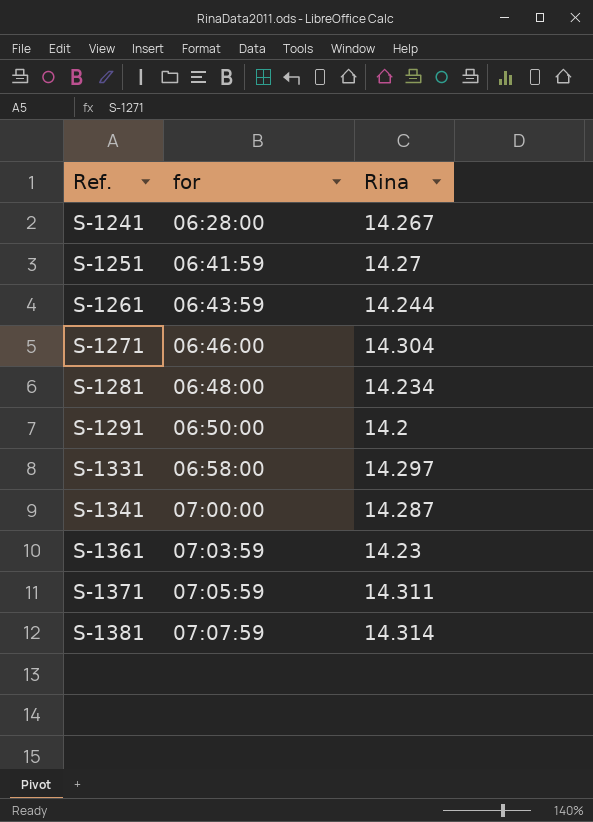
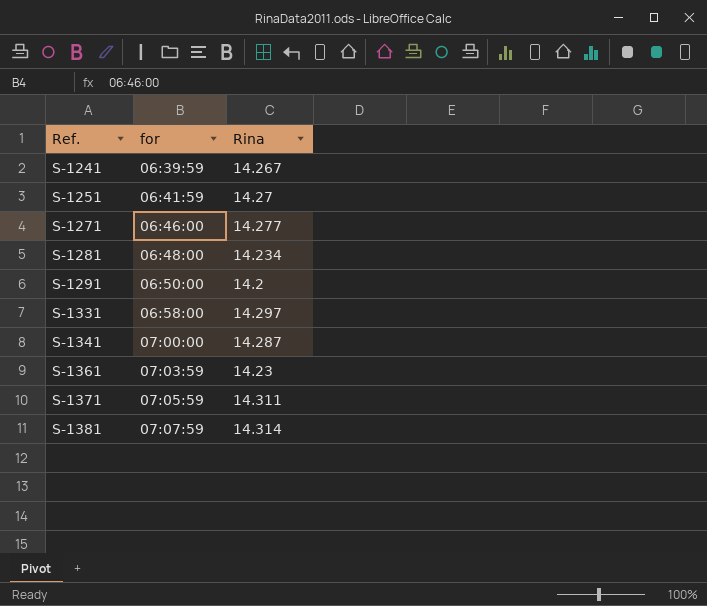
row S-1261: 06:43:59 | 14.244 -> none
S-1241 | for: 06:28:00 -> 06:39:59
S-1271 | Rina: 14.304 -> 14.277

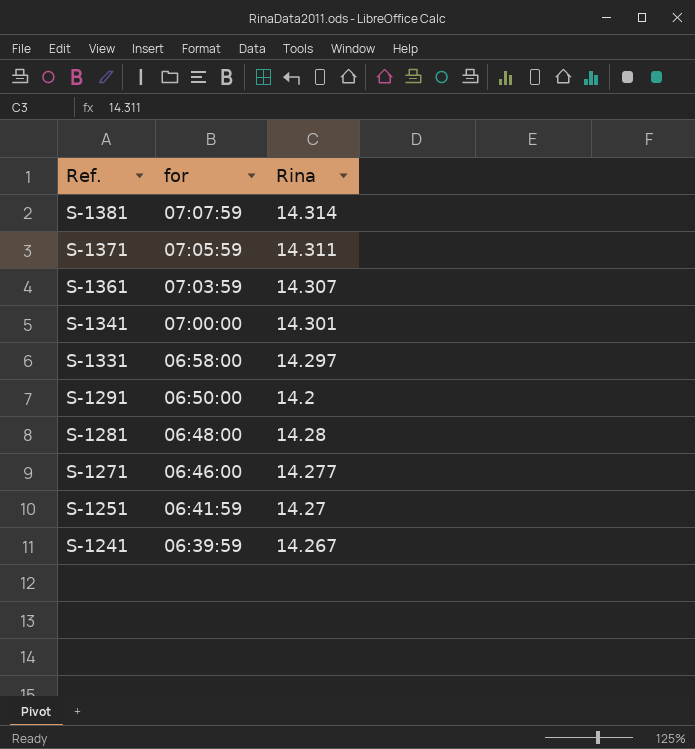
row order: Ref. ascending -> Ref. descending
S-1361 | Rina: 14.23 -> 14.307
S-1341 | Rina: 14.287 -> 14.301
S-1281 | Rina: 14.234 -> 14.28

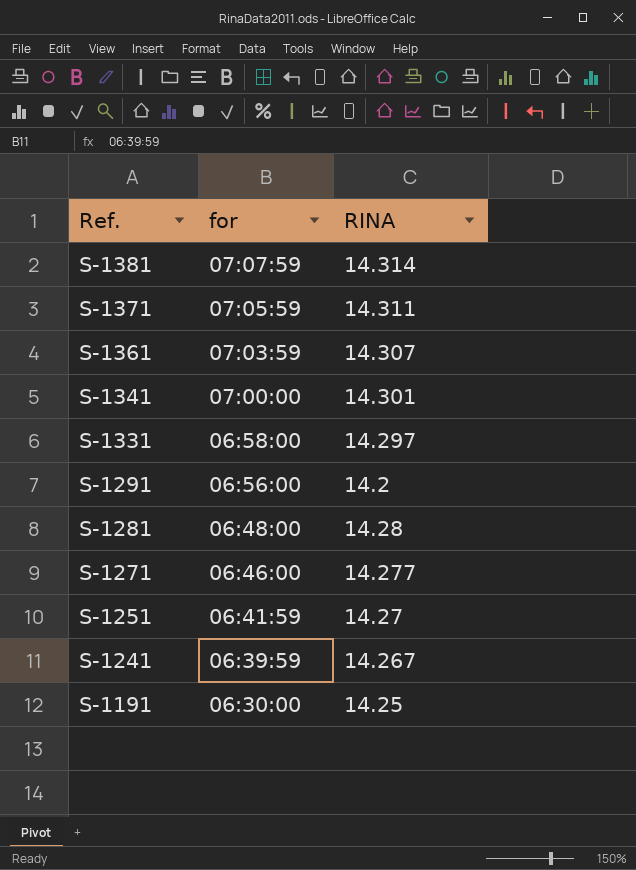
column name: Rina -> RINA
S-1291 | for: 06:50:00 -> 06:56:00
row S-1191: none -> 06:30:00 | 14.25

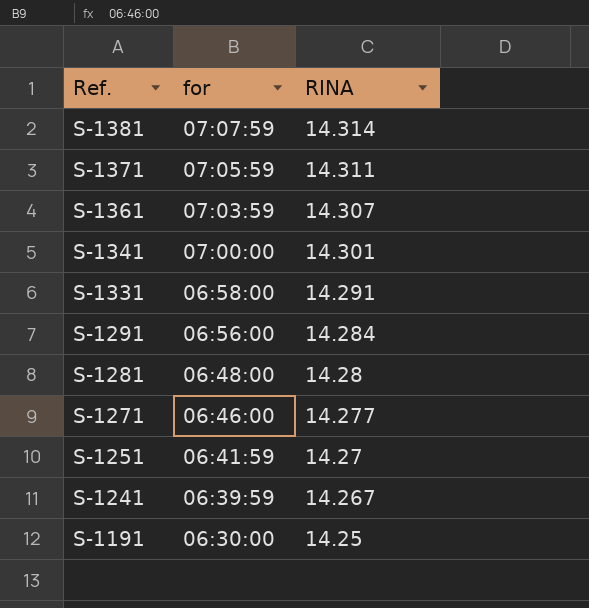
S-1331 | RINA: 14.297 -> 14.291
S-1291 | RINA: 14.2 -> 14.284

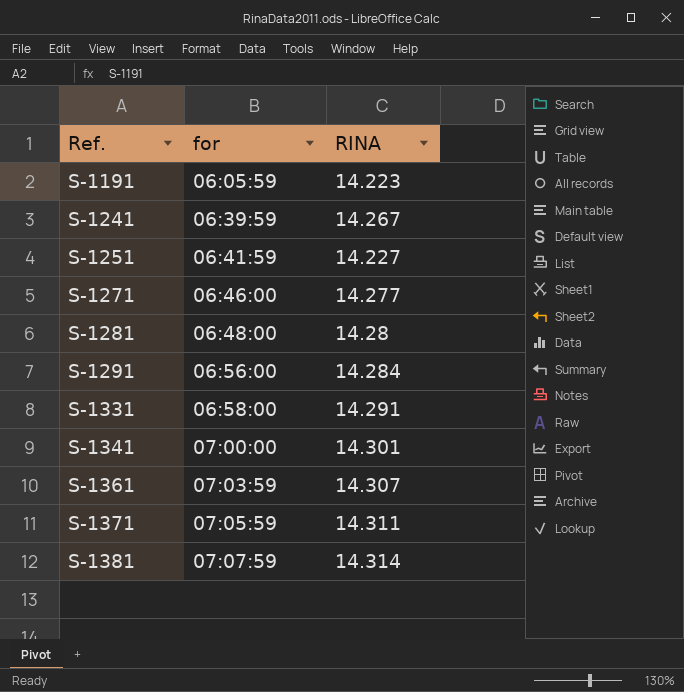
row order: Ref. descending -> Ref. ascending
S-1191 | for: 06:30:00 -> 06:05:59
S-1191 | RINA: 14.25 -> 14.223
S-1251 | RINA: 14.27 -> 14.227

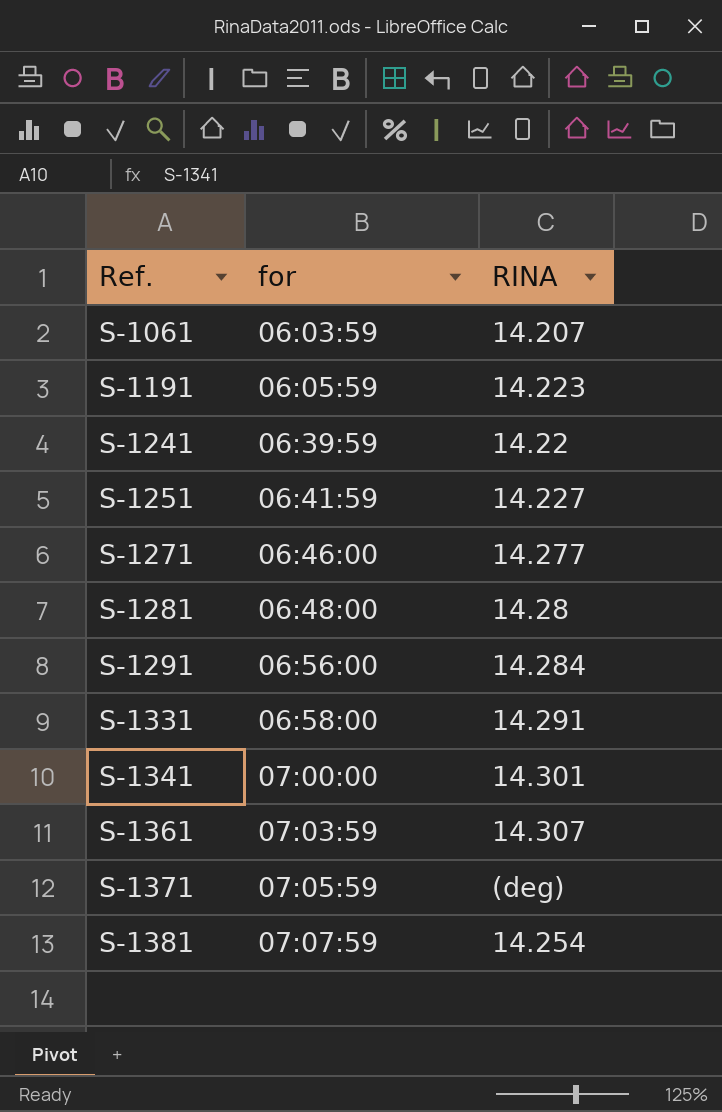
row S-1061: none -> 06:03:59 | 14.207
S-1241 | RINA: 14.267 -> 14.22
S-1371 | RINA: 14.311 -> (deg)
S-1381 | RINA: 14.314 -> 14.254

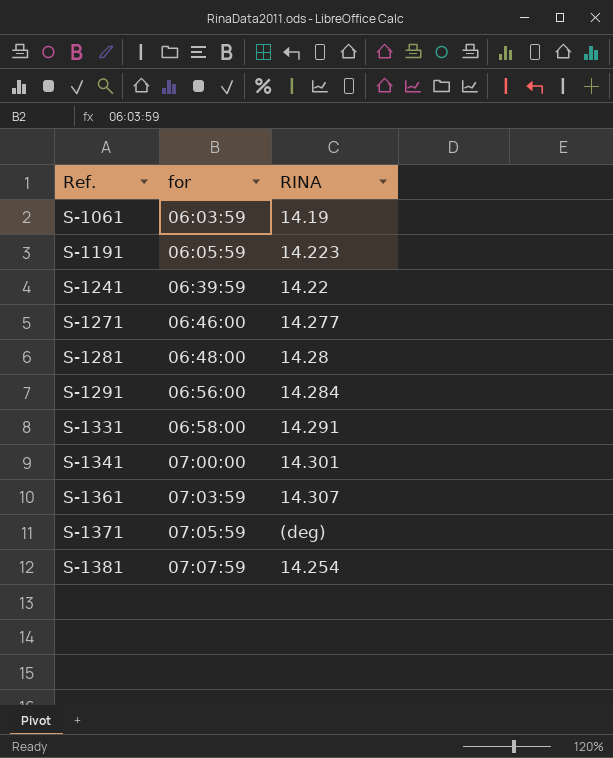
row S-1251: 06:41:59 | 14.227 -> none
S-1061 | RINA: 14.207 -> 14.19

